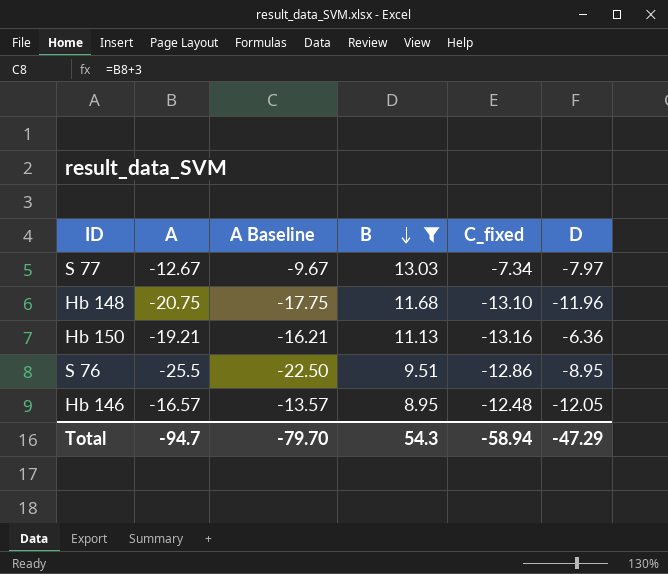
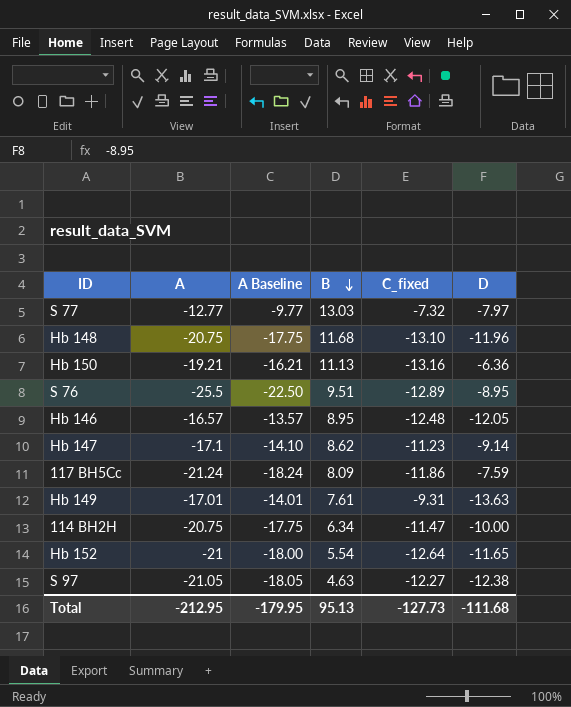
filter: B >= 8.95 -> none
S 77 | A: -12.67 -> -12.77
S 77 | A Baseline: -9.67 -> -9.77
S 77 | C_fixed: -7.34 -> -7.32
S 76 | C_fixed: -12.86 -> -12.89
Total | A: -94.7 -> -212.95
Total | A Baseline: -79.70 -> -179.95
Total | B: 54.3 -> 95.13
Total | C_fixed: -58.94 -> -127.73
Total | D: -47.29 -> -111.68

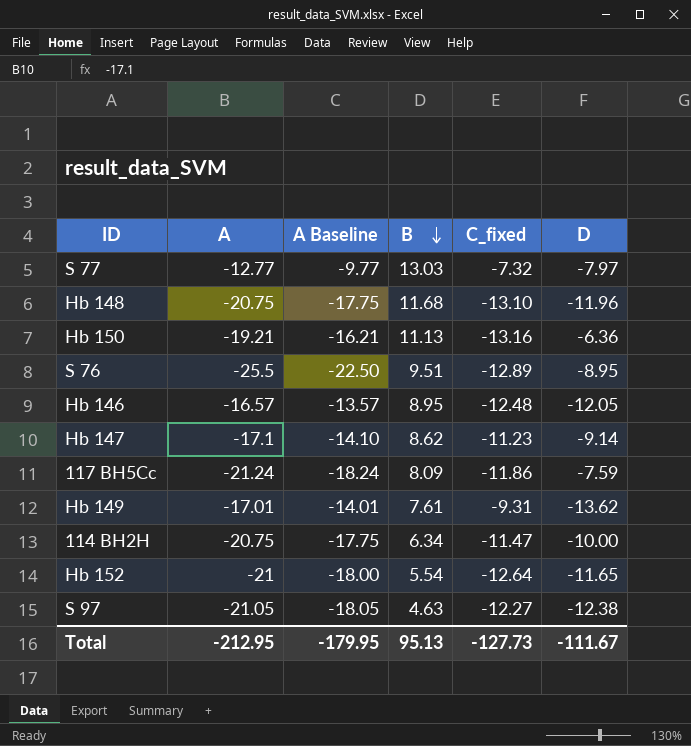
Hb 149 | D: -13.63 -> -13.62
Total | D: -111.68 -> -111.67

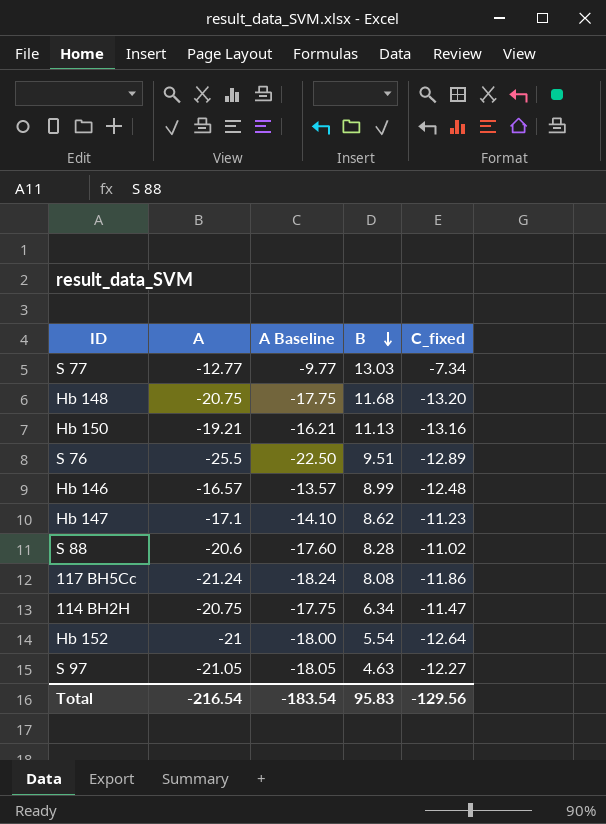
column D | position: 6 -> none
row Hb 149: -17.01 | -14.01 | 7.61 | -9.31 | -13.62 -> none
S 77 | C_fixed: -7.32 -> -7.34
Hb 148 | C_fixed: -13.10 -> -13.20
Hb 146 | B: 8.95 -> 8.99
row S 88: none -> -20.6 | -17.60 | 8.28 | -11.02
117 BH5Cc | B: 8.09 -> 8.08
Total | A: -212.95 -> -216.54
Total | A Baseline: -179.95 -> -183.54
Total | B: 95.13 -> 95.83
Total | C_fixed: -127.73 -> -129.56

